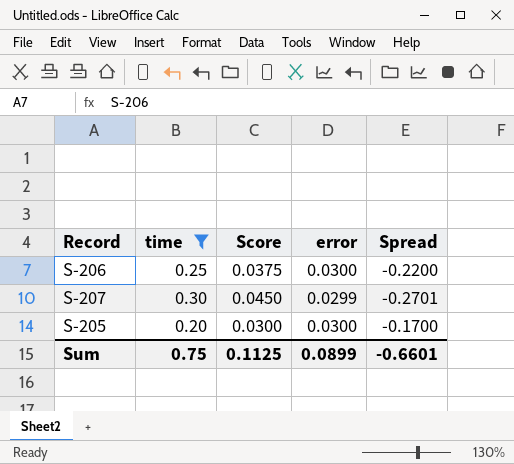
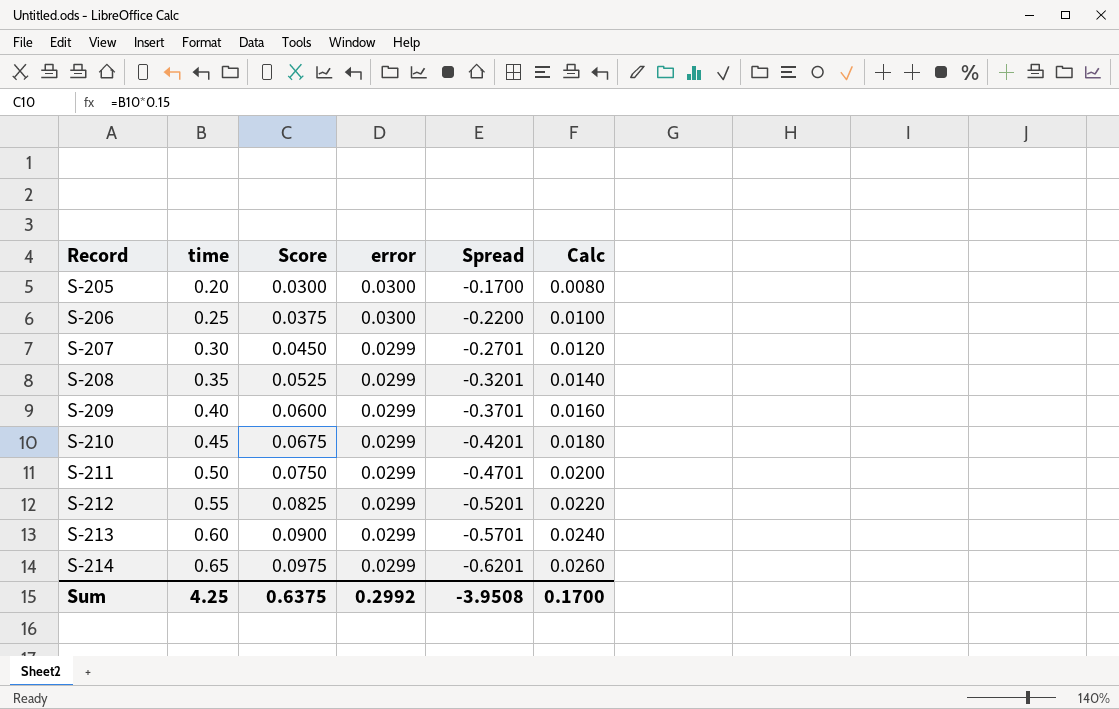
filter: time <= 0.30 -> none
row order: none -> Record ascending
column Calc | formula: none -> [time] * 0.04
Sum | time: 0.75 -> 4.25
Sum | Score: 0.1125 -> 0.6375
Sum | error: 0.0899 -> 0.2992
Sum | Spread: -0.6601 -> -3.9508

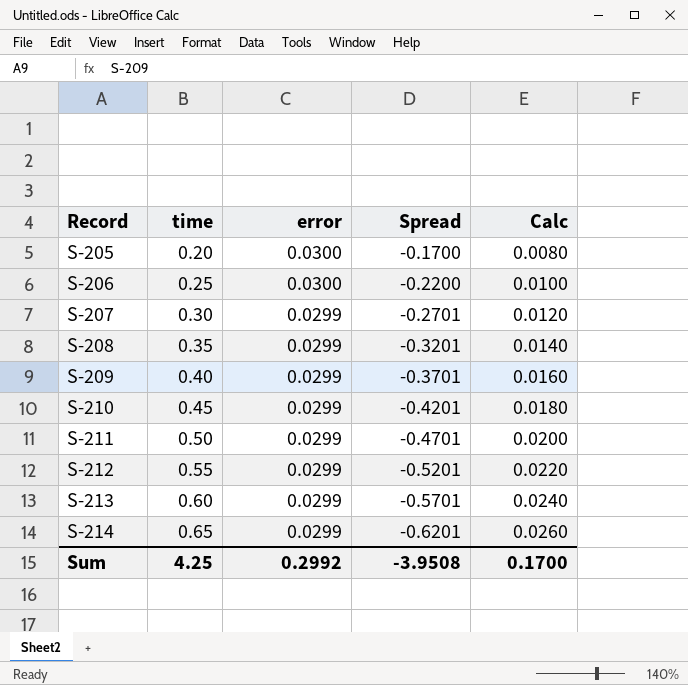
column Score | formula: [time] * 0.15 -> none

